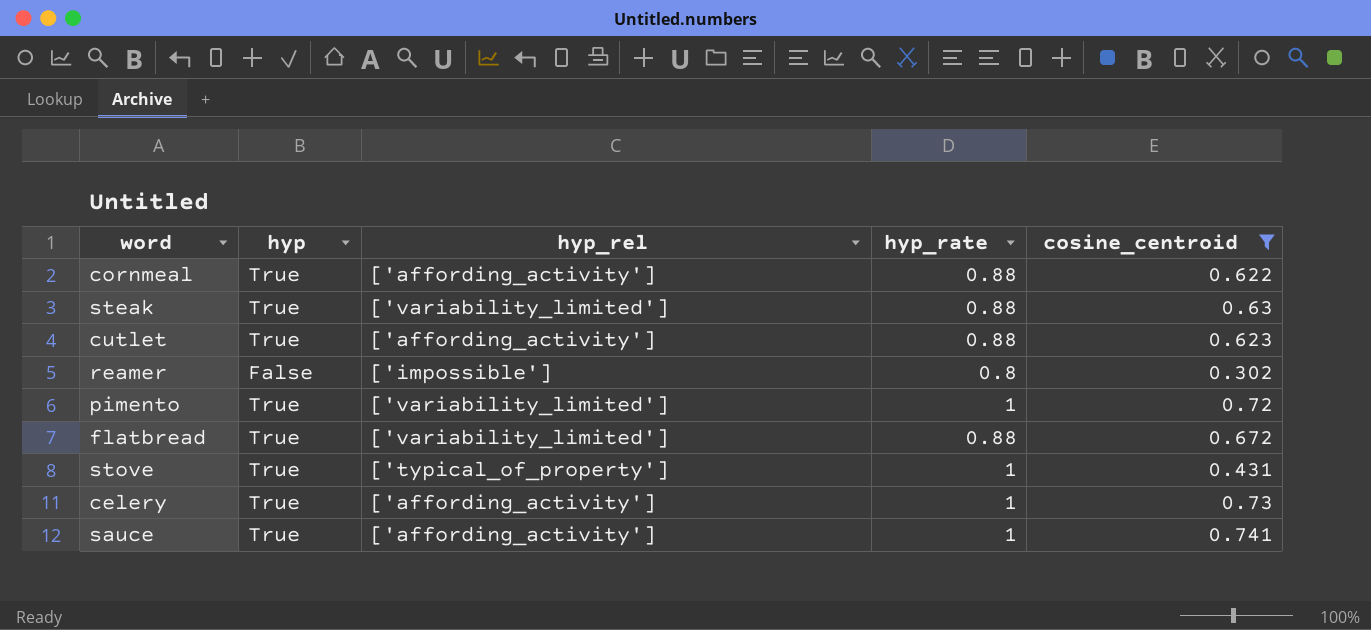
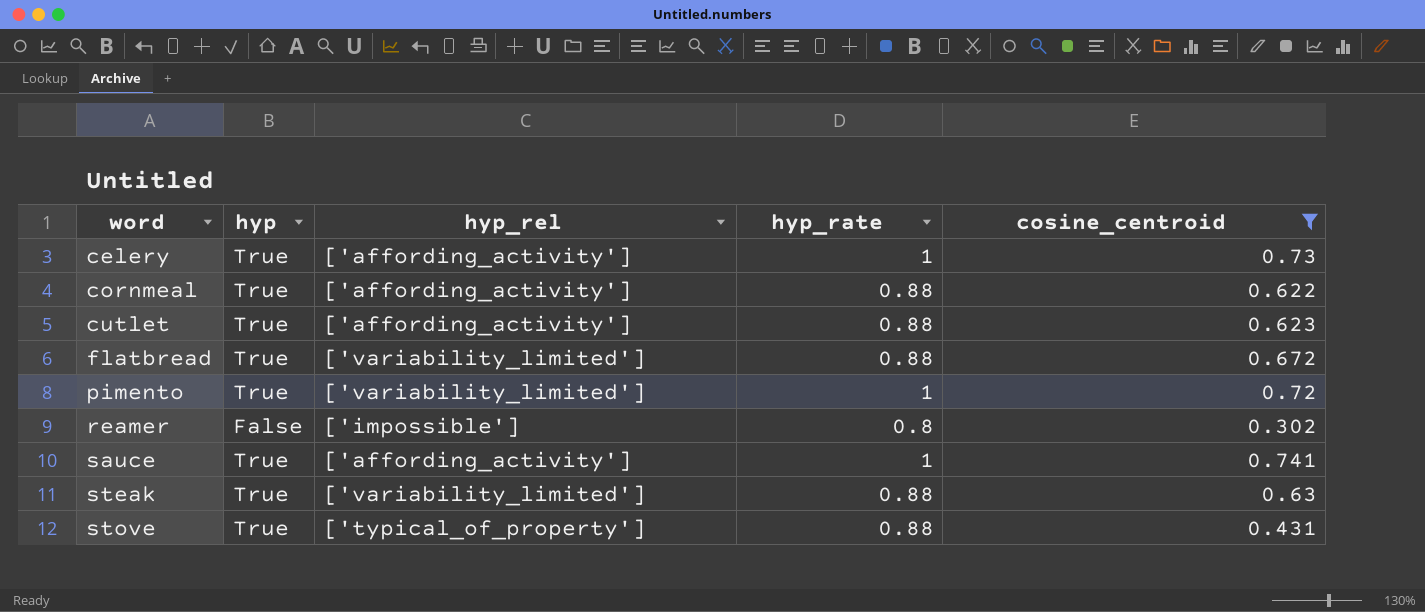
row order: none -> word ascending
stove | hyp_rate: 1 -> 0.88

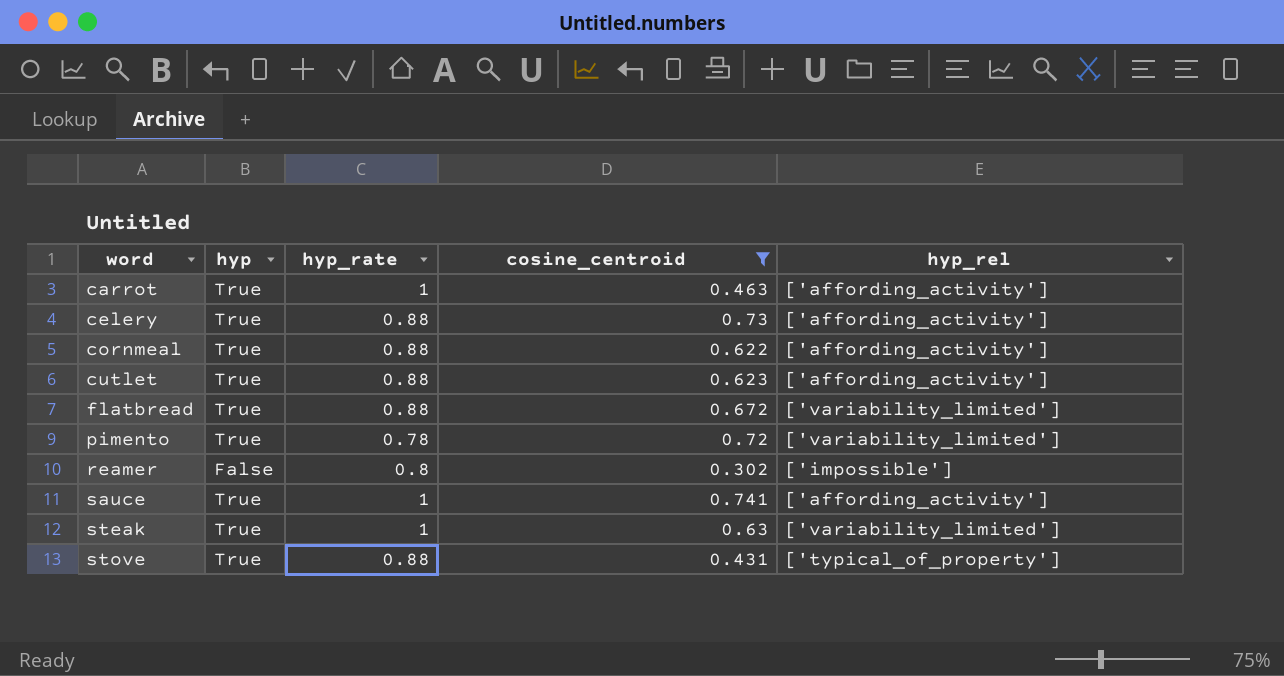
column hyp_rel | position: 3 -> 5
row carrot: none -> True | 1 | 0.463 | ['affording_activity']
celery | hyp_rate: 1 -> 0.88
pimento | hyp_rate: 1 -> 0.78
steak | hyp_rate: 0.88 -> 1

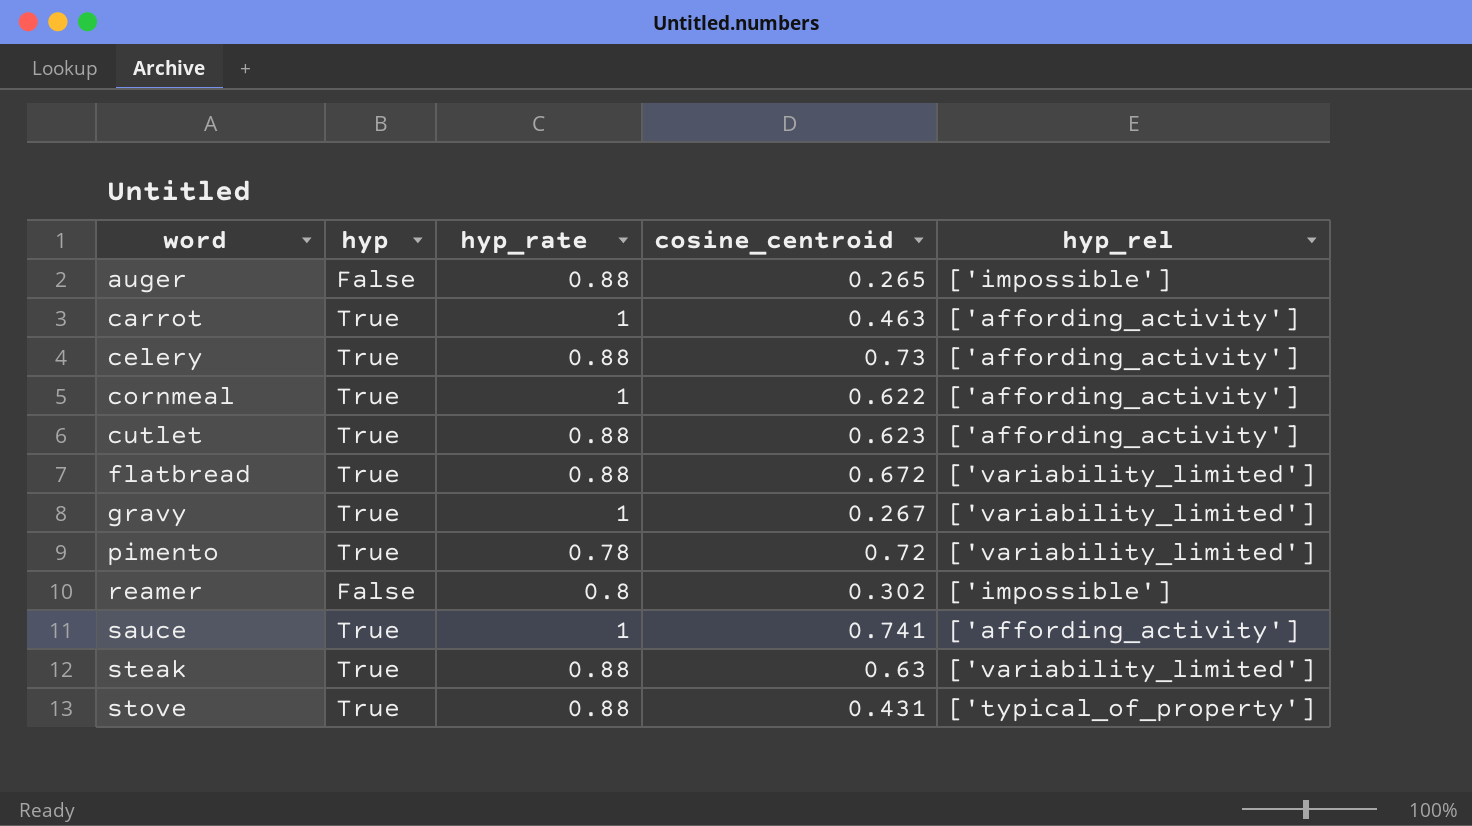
filter: cosine_centroid >= 0.302 -> none
cornmeal | hyp_rate: 0.88 -> 1
steak | hyp_rate: 1 -> 0.88

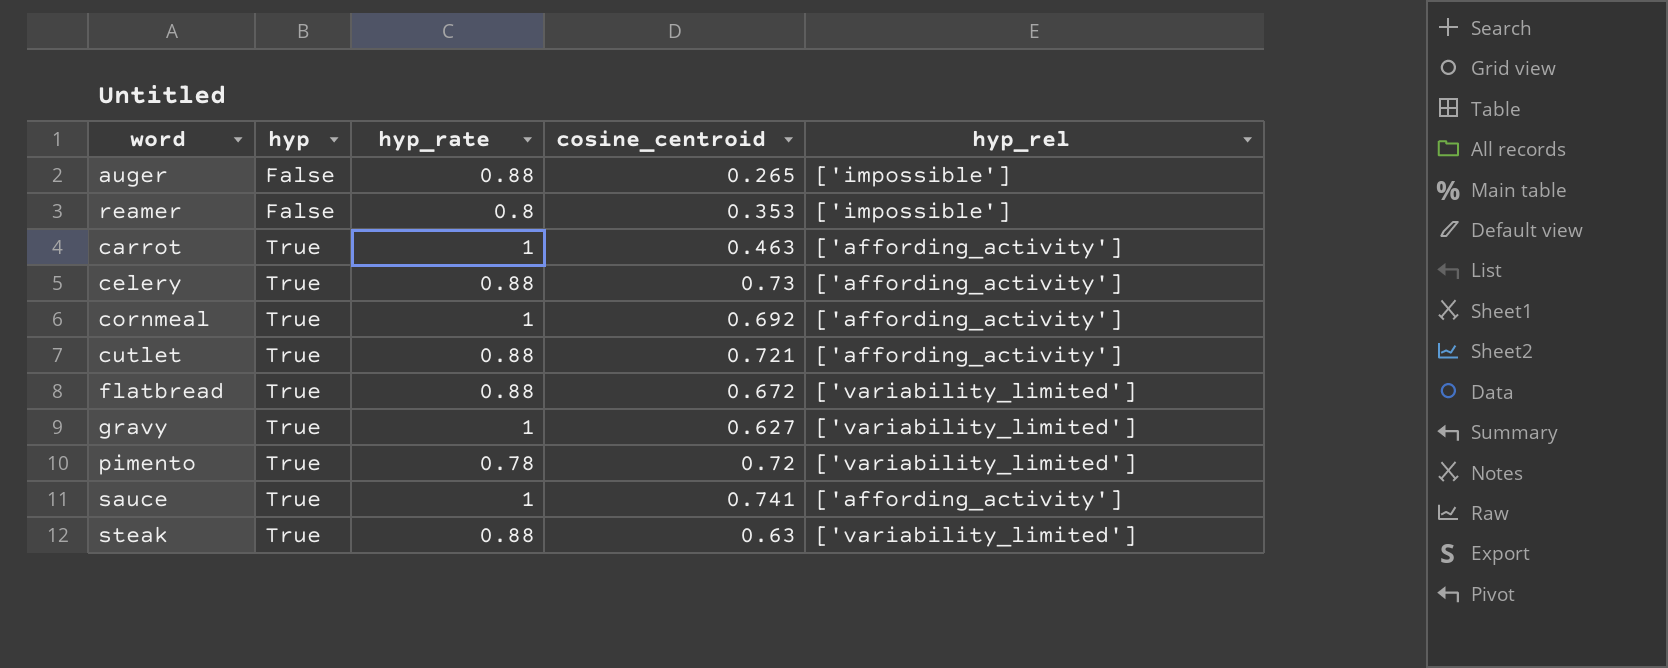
row order: word ascending -> hyp ascending
row stove: True | 0.88 | 0.431 | ['typical_of_property'] -> none
reamer | cosine_centroid: 0.302 -> 0.353
cornmeal | cosine_centroid: 0.622 -> 0.692
cutlet | cosine_centroid: 0.623 -> 0.721
gravy | cosine_centroid: 0.267 -> 0.627

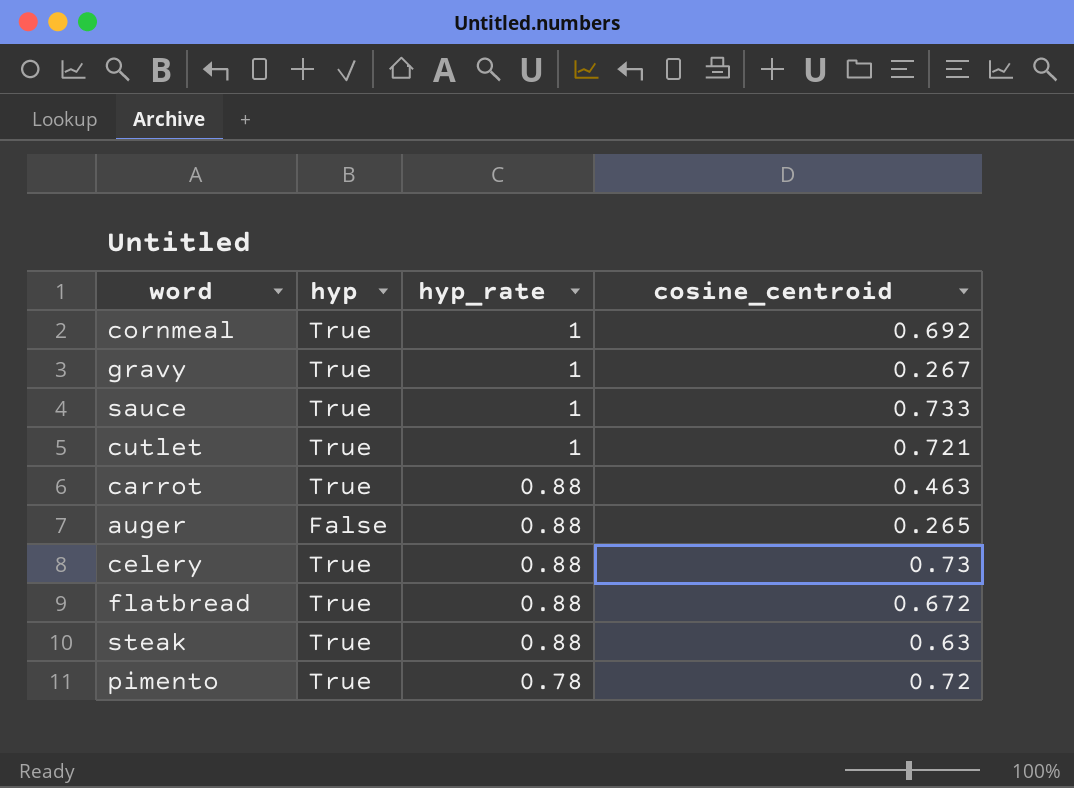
row order: hyp ascending -> hyp_rate descending
column hyp_rel | position: 5 -> none
row reamer: False | 0.8 | 0.353 | ['impossible'] -> none
gravy | cosine_centroid: 0.627 -> 0.267
sauce | cosine_centroid: 0.741 -> 0.733
cutlet | hyp_rate: 0.88 -> 1
carrot | hyp_rate: 1 -> 0.88

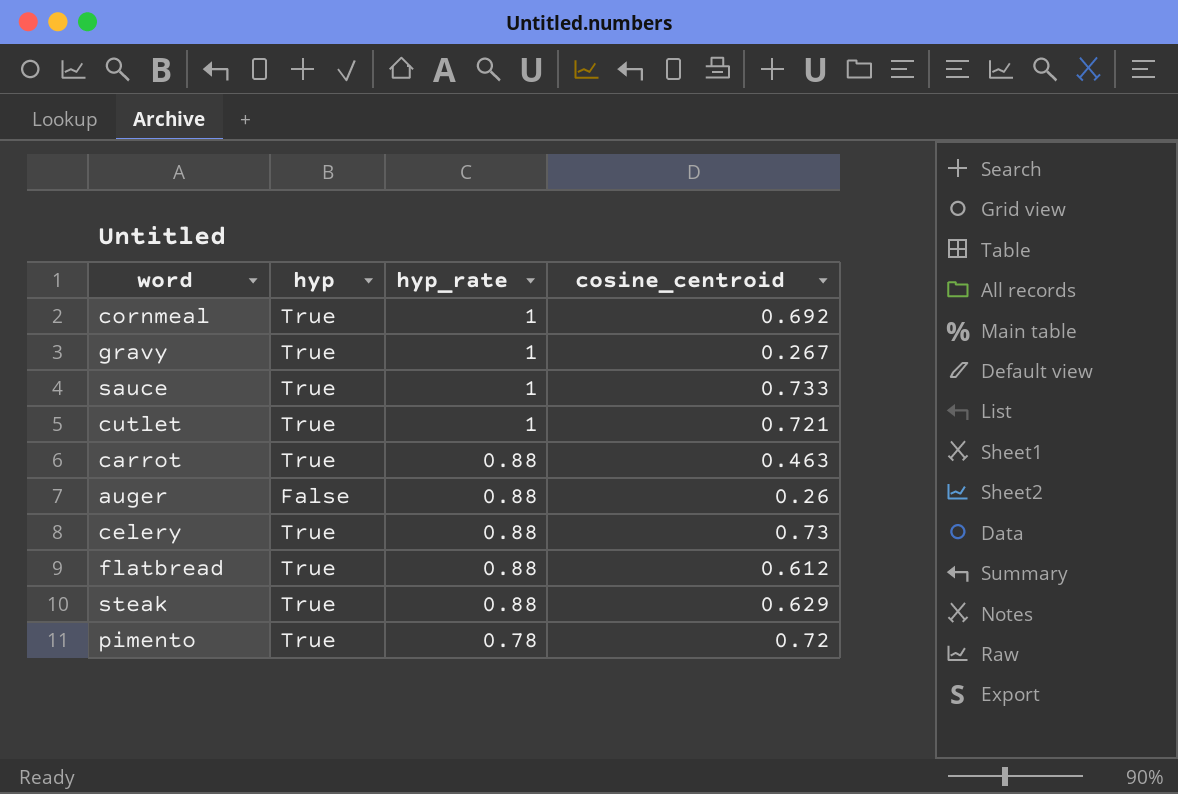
auger | cosine_centroid: 0.265 -> 0.26
flatbread | cosine_centroid: 0.672 -> 0.612
steak | cosine_centroid: 0.63 -> 0.629

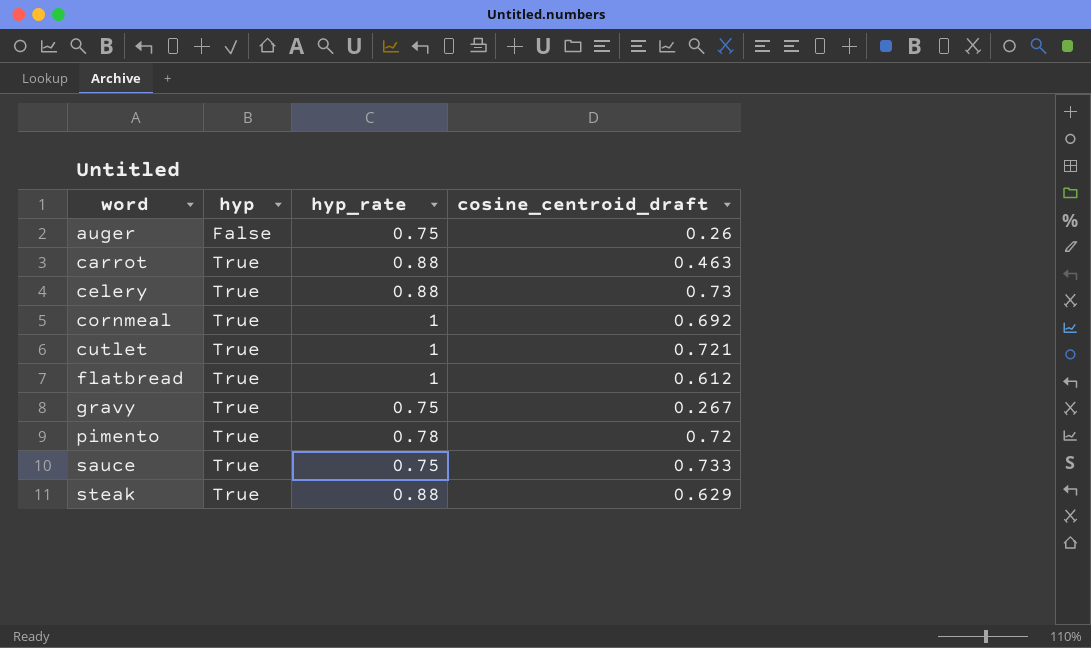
row order: hyp_rate descending -> word ascending
column name: cosine_centroid -> cosine_centroid_draft
auger | hyp_rate: 0.88 -> 0.75
flatbread | hyp_rate: 0.88 -> 1
gravy | hyp_rate: 1 -> 0.75
sauce | hyp_rate: 1 -> 0.75

